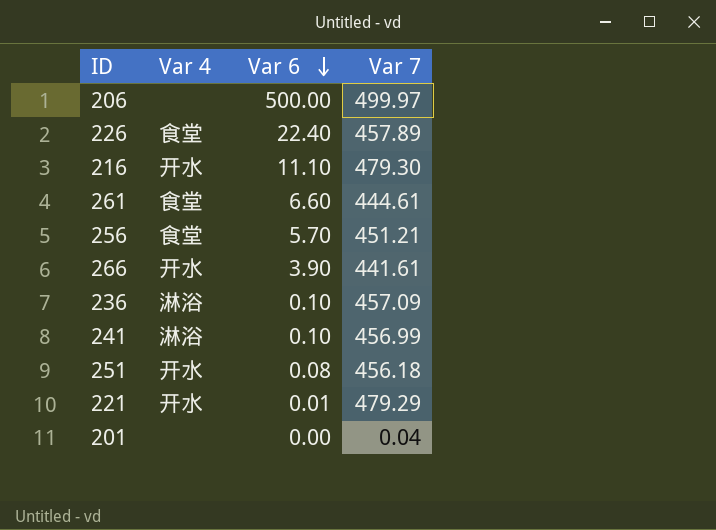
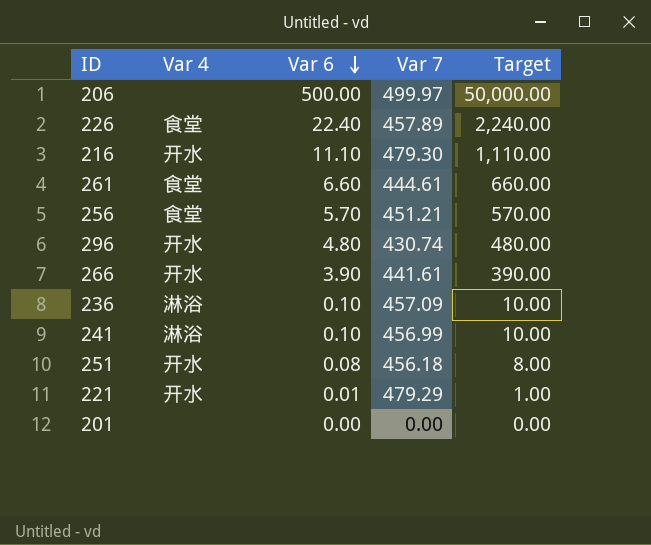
column Target | formula: none -> [Var 6] * 100
row 296: none -> 开水 | 4.80 | 430.74 | 480.00
201 | Var 7: 0.04 -> 0.00

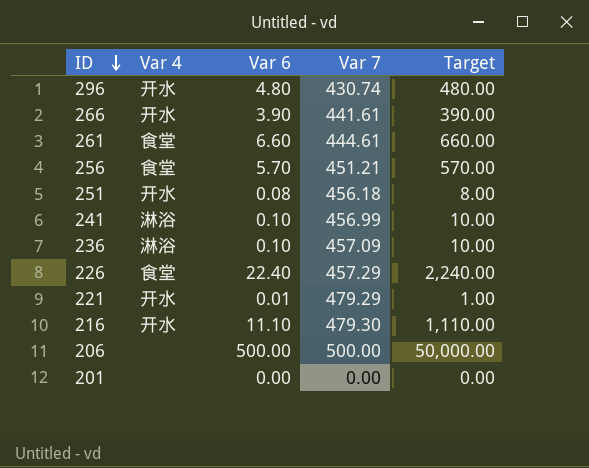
row order: Var 6 descending -> ID descending
226 | Var 7: 457.89 -> 457.29
206 | Var 7: 499.97 -> 500.00

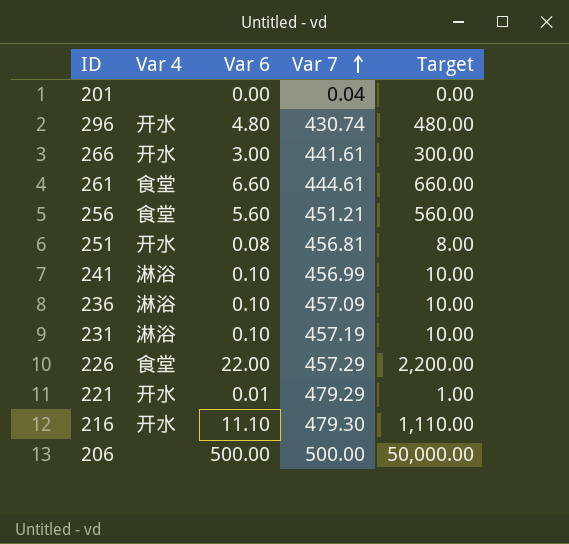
row order: ID descending -> Var 7 ascending
201 | Var 7: 0.00 -> 0.04
266 | Var 6: 3.90 -> 3.00
266 | Target: 390.00 -> 300.00
256 | Var 6: 5.70 -> 5.60
256 | Target: 570.00 -> 560.00
251 | Var 7: 456.18 -> 456.81
row 231: none -> 淋浴 | 0.10 | 457.19 | 10.00
226 | Var 6: 22.40 -> 22.00
226 | Target: 2,240.00 -> 2,200.00

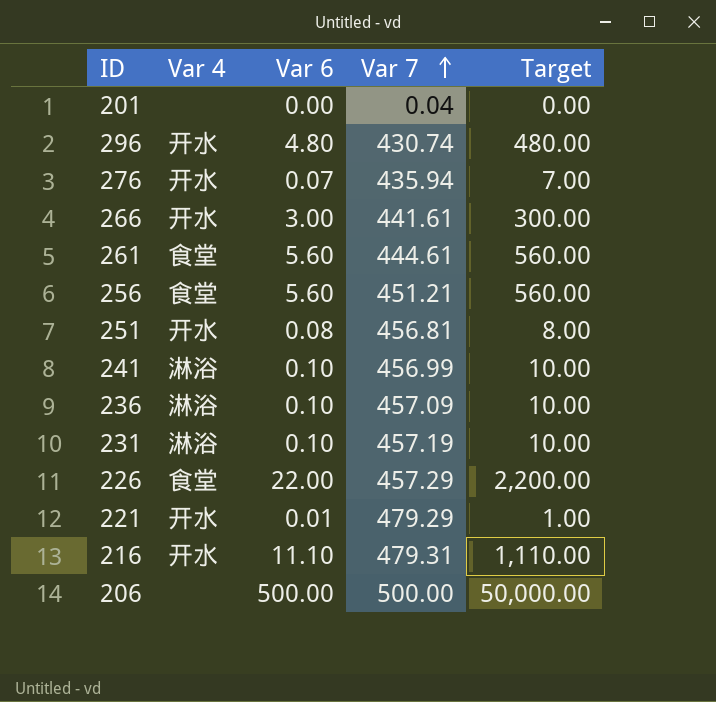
row 276: none -> 开水 | 0.07 | 435.94 | 7.00
261 | Var 6: 6.60 -> 5.60
261 | Target: 660.00 -> 560.00
216 | Var 7: 479.30 -> 479.31

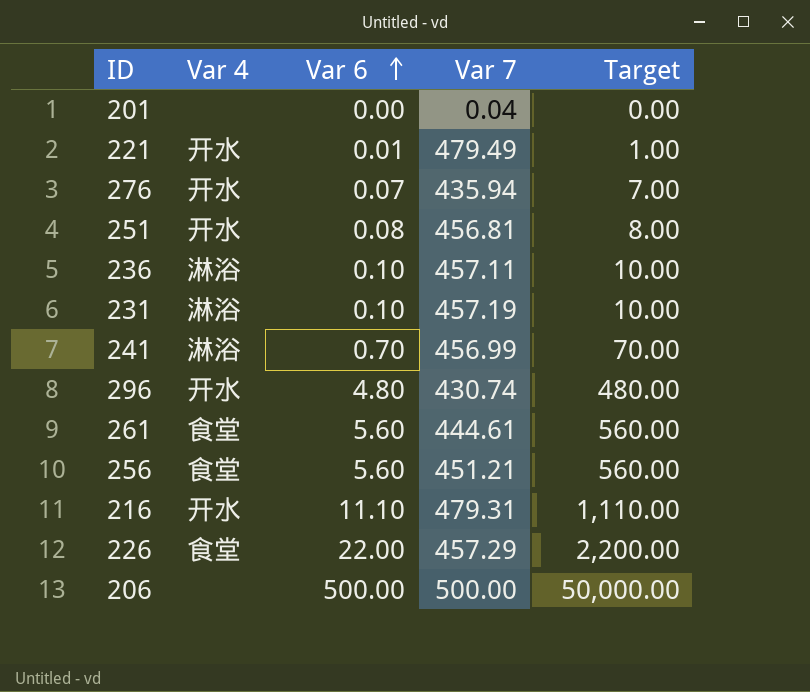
row order: Var 7 ascending -> Var 6 ascending
row 266: 开水 | 3.00 | 441.61 | 300.00 -> none
221 | Var 7: 479.29 -> 479.49
236 | Var 7: 457.09 -> 457.11
241 | Var 6: 0.10 -> 0.70
241 | Target: 10.00 -> 70.00

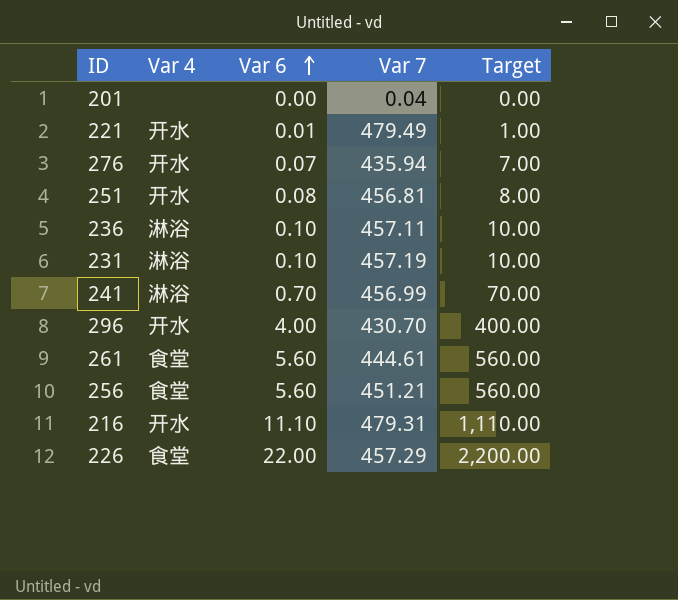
row 206: none | 500.00 | 500.00 | 50,000.00 -> none
296 | Var 6: 4.80 -> 4.00
296 | Var 7: 430.74 -> 430.70
296 | Target: 480.00 -> 400.00

